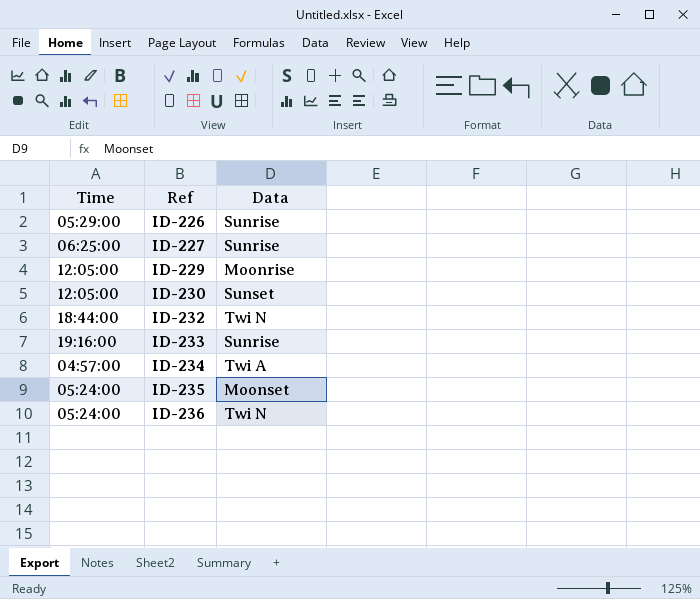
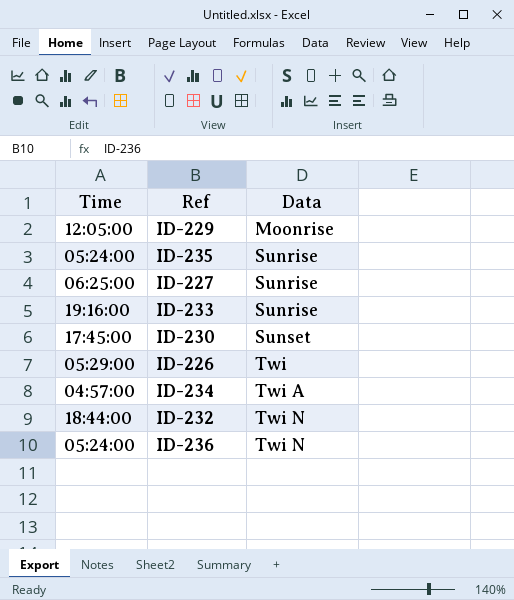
row order: Ref ascending -> Data ascending
ID-235 | Data: Moonset -> Sunrise
ID-230 | Time: 12:05:00 -> 17:45:00
ID-226 | Data: Sunrise -> Twi

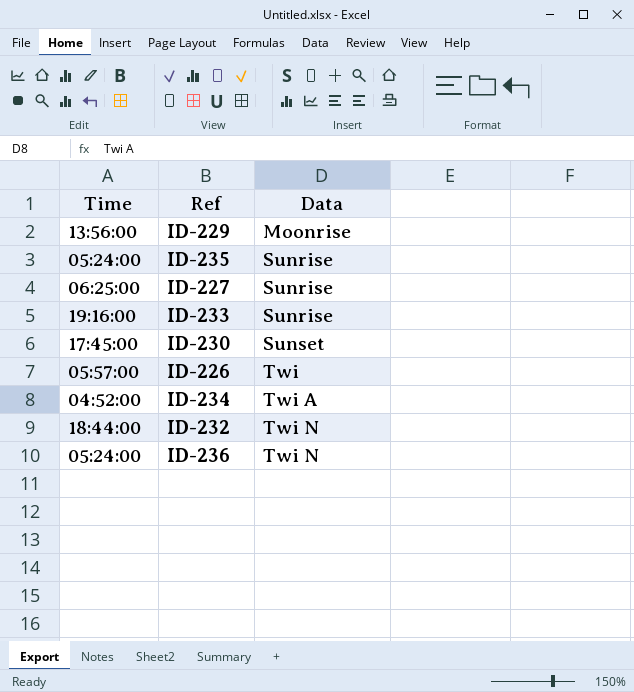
ID-229 | Time: 12:05:00 -> 13:56:00
ID-226 | Time: 05:29:00 -> 05:57:00
ID-234 | Time: 04:57:00 -> 04:52:00

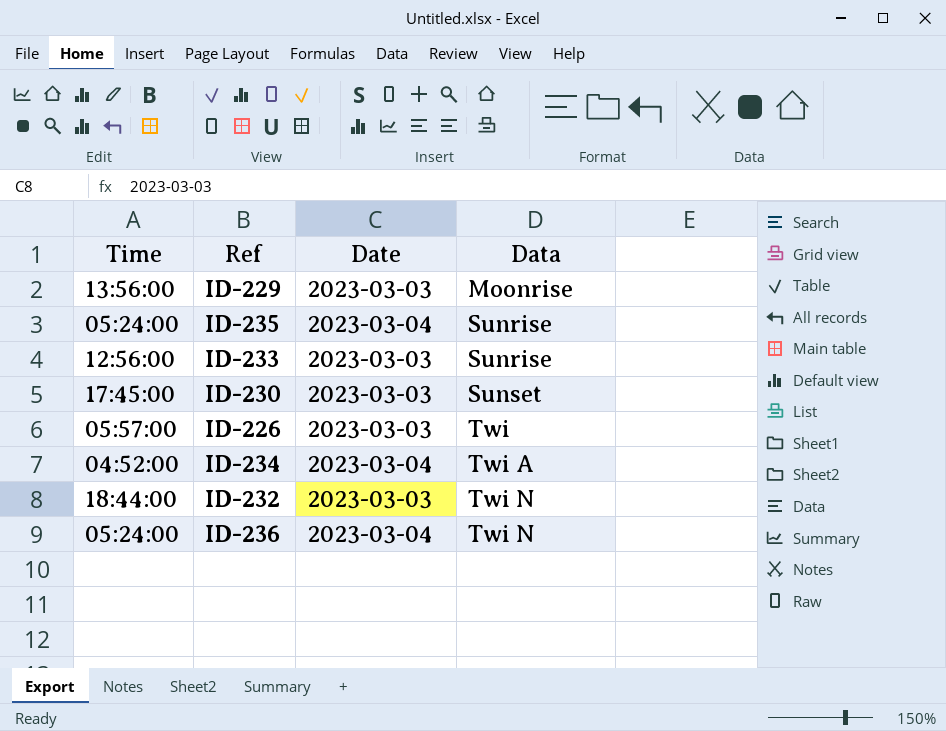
column Date | position: none -> 3
row ID-227: 06:25:00 | Sunrise -> none
ID-233 | Time: 19:16:00 -> 12:56:00

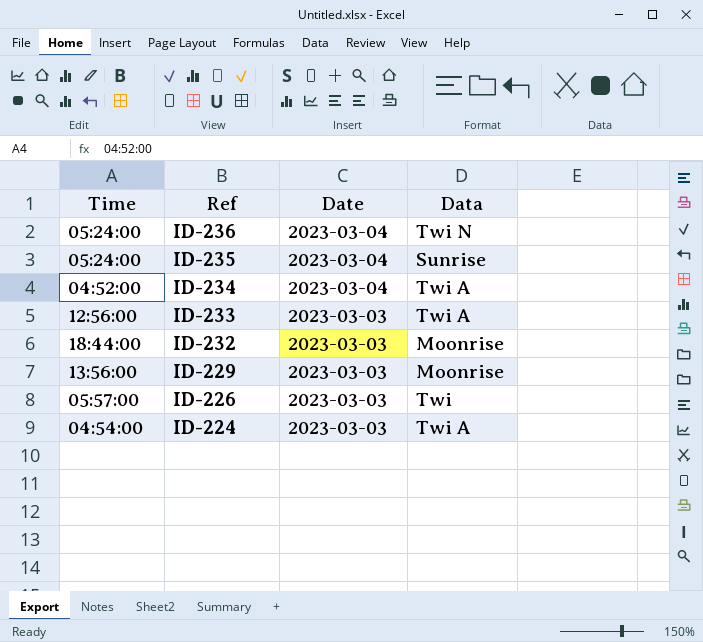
row order: Data ascending -> Ref descending
row ID-230: 17:45:00 | 2023-03-03 | Sunset -> none
ID-233 | Data: Sunrise -> Twi A
ID-232 | Data: Twi N -> Moonrise
row ID-224: none -> 04:54:00 | 2023-03-03 | Twi A

